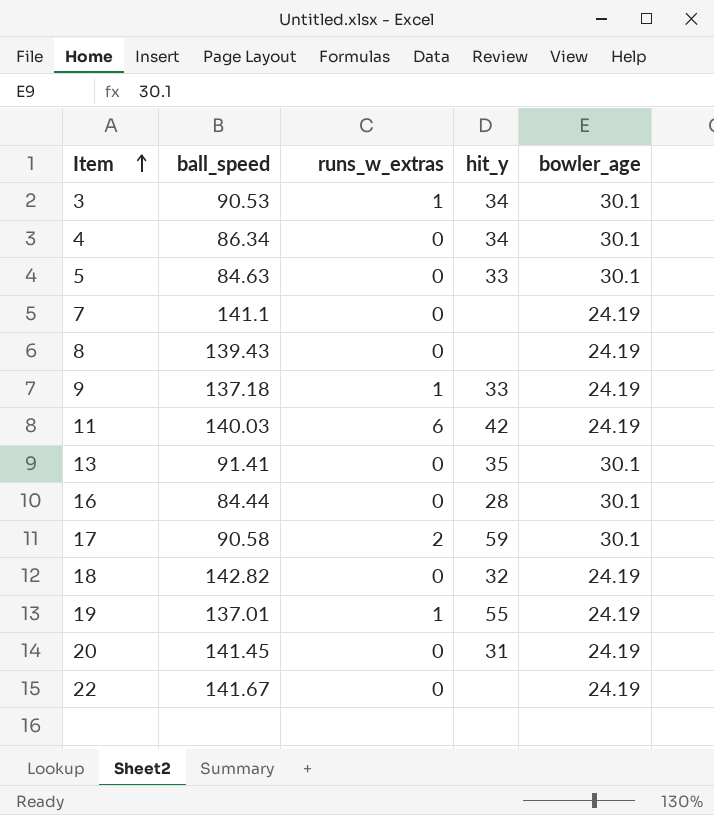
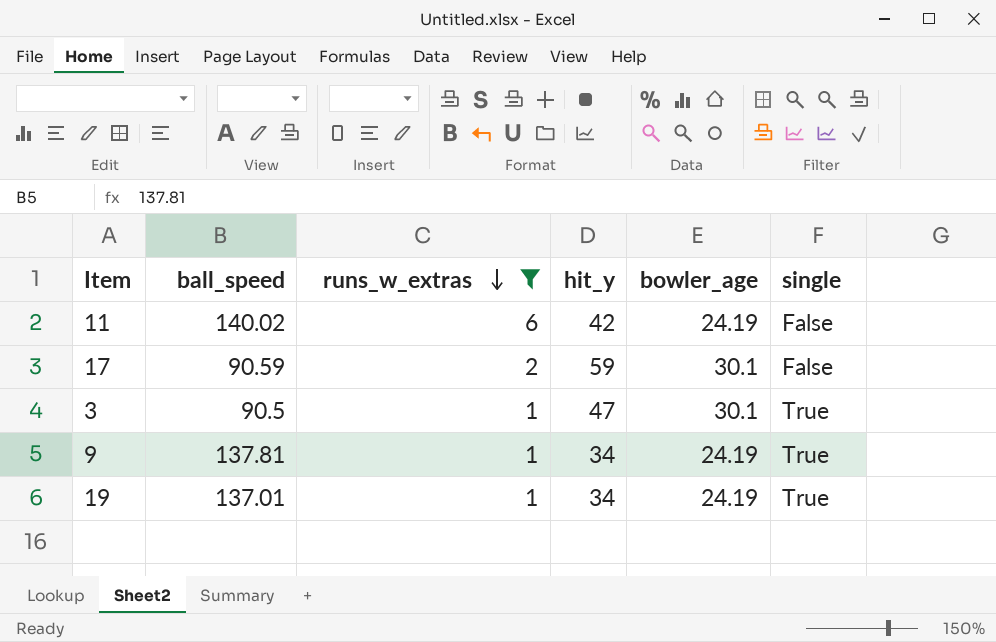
filter: none -> runs_w_extras != 0
row order: Item ascending -> runs_w_extras descending
column single | position: none -> 6
11 | ball_speed: 140.03 -> 140.02
17 | ball_speed: 90.58 -> 90.59
3 | ball_speed: 90.53 -> 90.5
3 | hit_y: 34 -> 47
9 | ball_speed: 137.18 -> 137.81
9 | hit_y: 33 -> 34
19 | hit_y: 55 -> 34

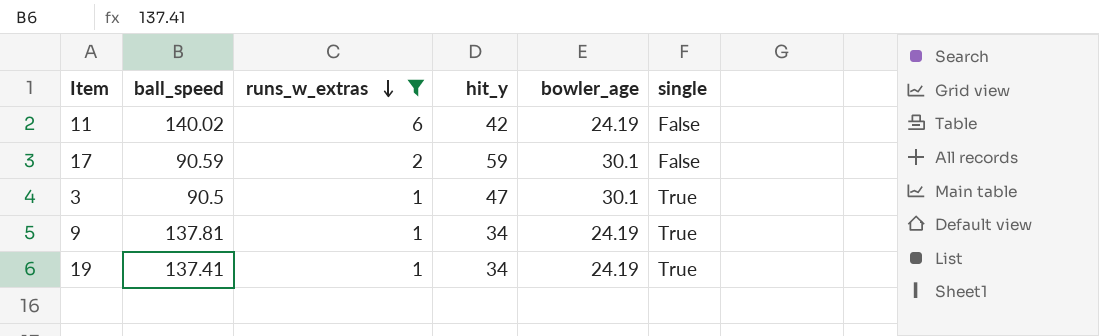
19 | ball_speed: 137.01 -> 137.41

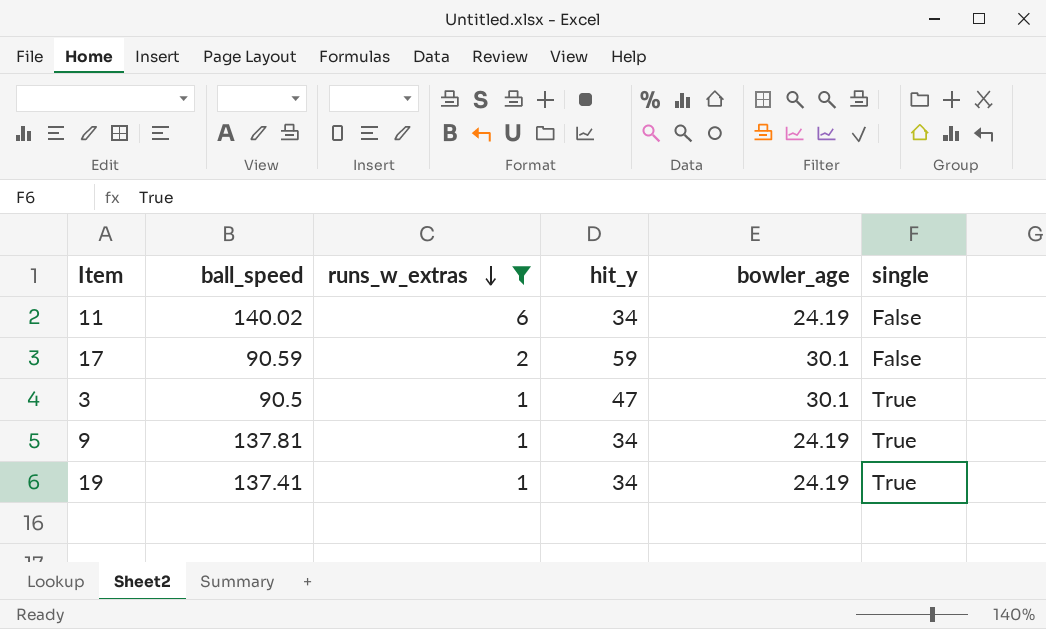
11 | hit_y: 42 -> 34

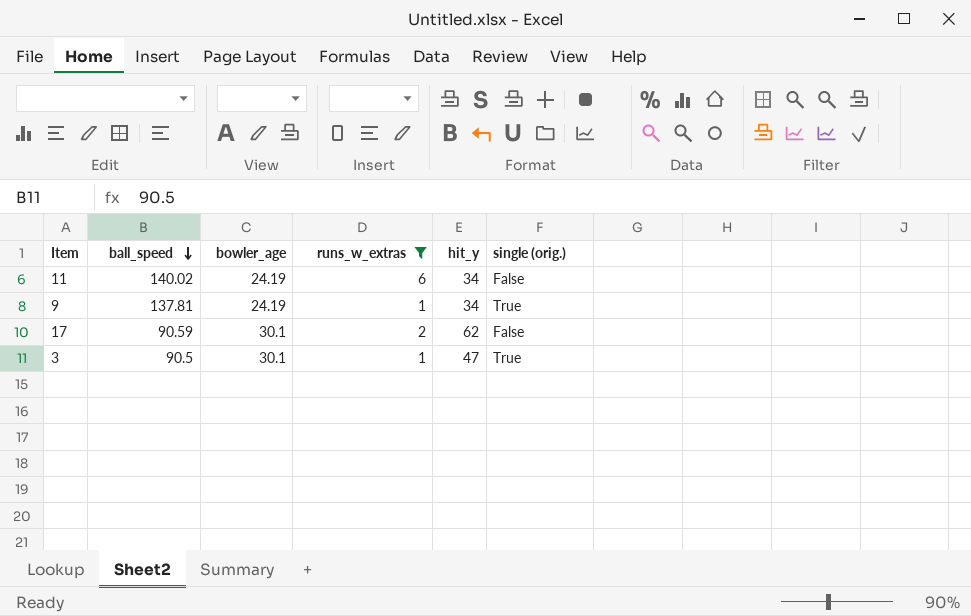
row order: runs_w_extras descending -> ball_speed descending
column bowler_age | position: 5 -> 3
column name: single -> single (orig.)
row 19: 137.41 | 1 | 34 | 24.19 | True -> none
17 | hit_y: 59 -> 62

